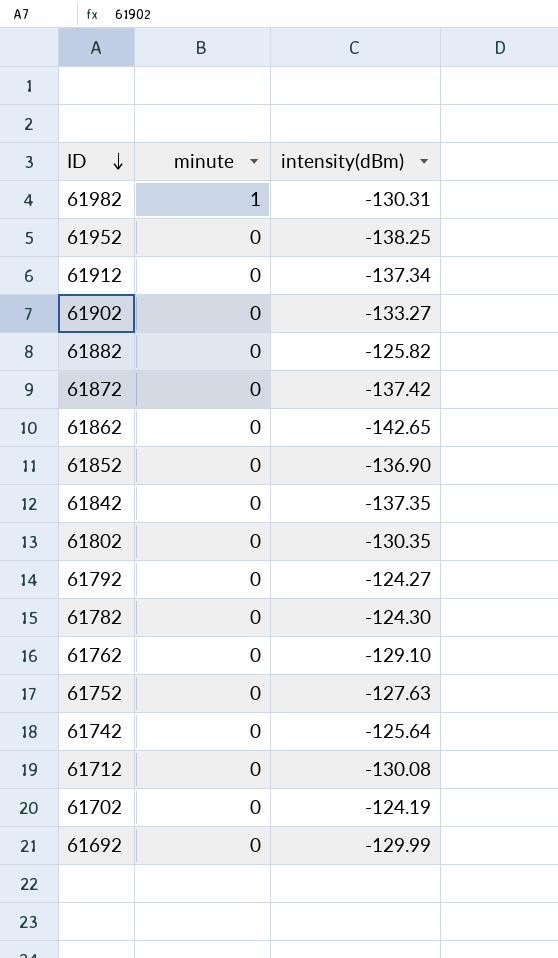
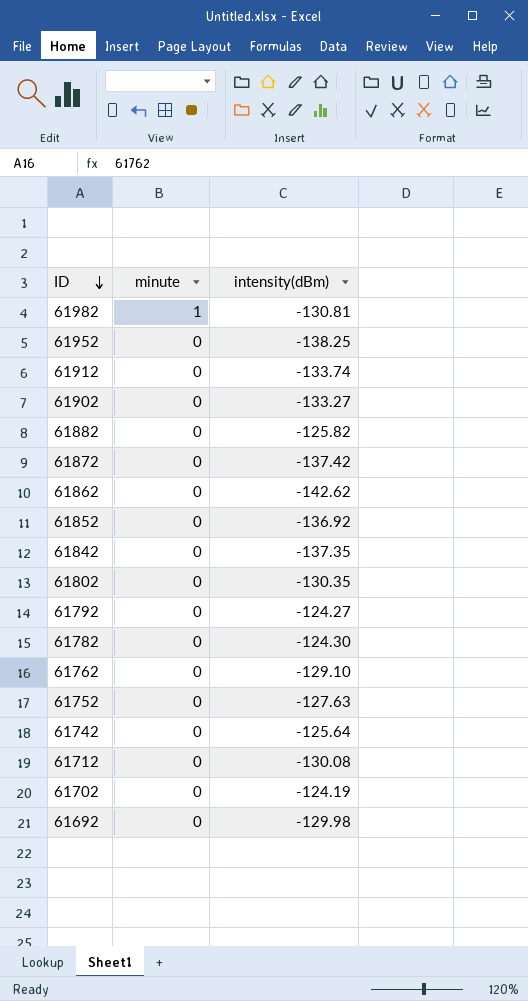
61982 | intensity(dBm): -130.31 -> -130.81
61912 | intensity(dBm): -137.34 -> -133.74
61862 | intensity(dBm): -142.65 -> -142.62
61852 | intensity(dBm): -136.90 -> -136.92
61692 | intensity(dBm): -129.99 -> -129.98

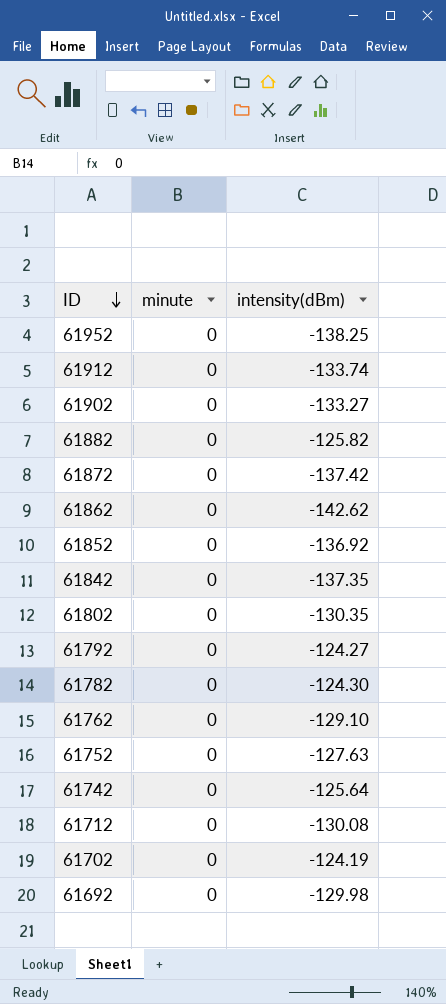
row 61982: 1 | -130.81 -> none

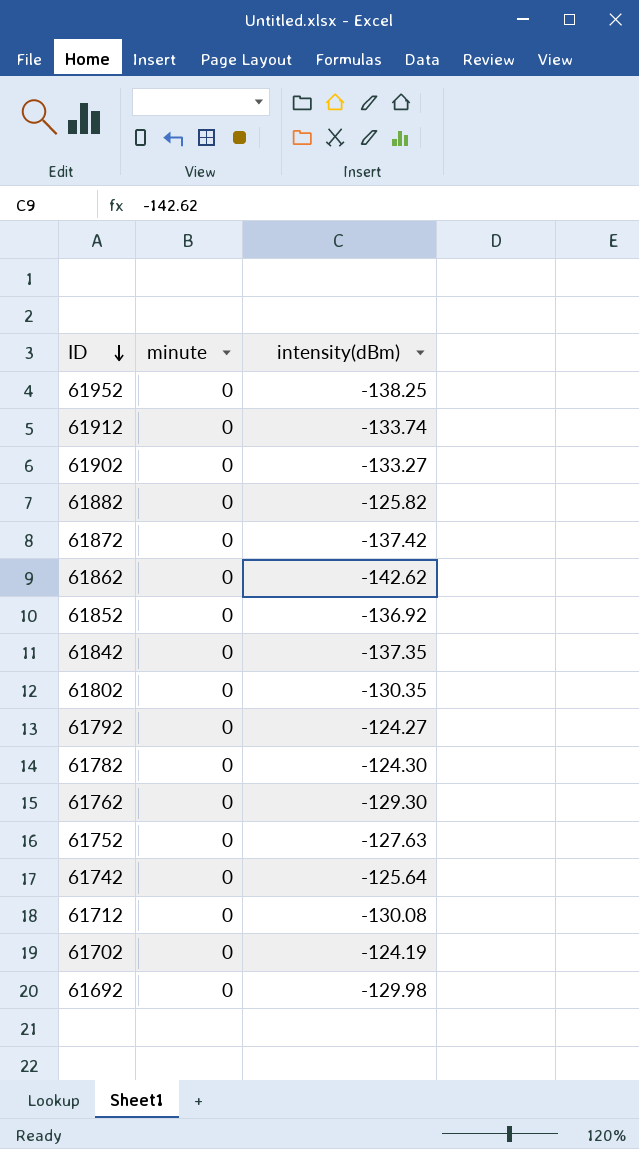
61762 | intensity(dBm): -129.10 -> -129.30

